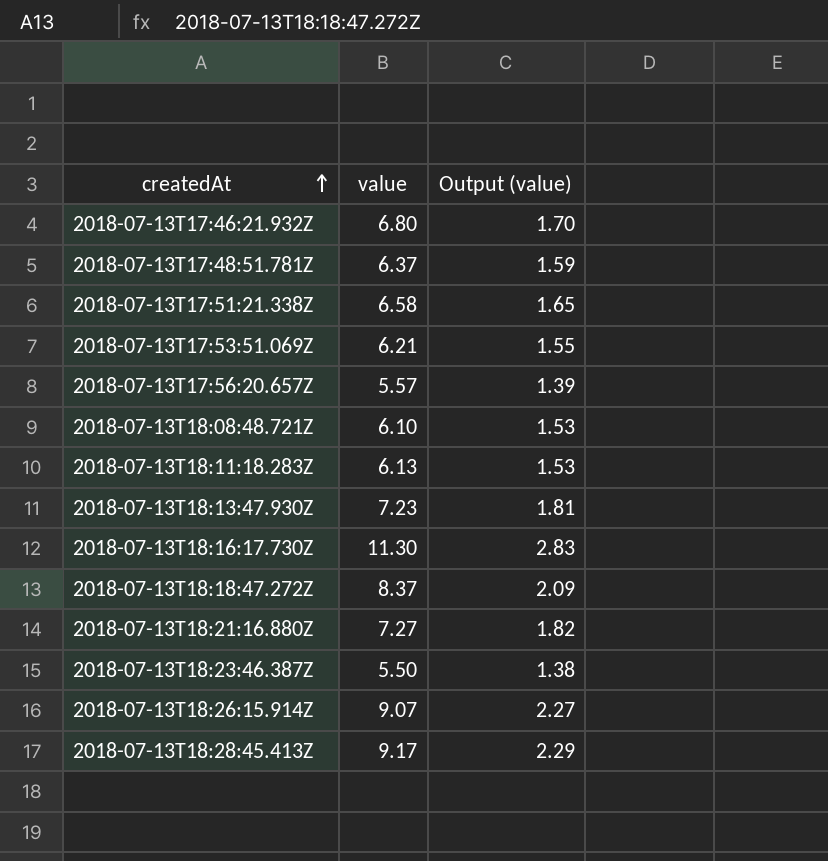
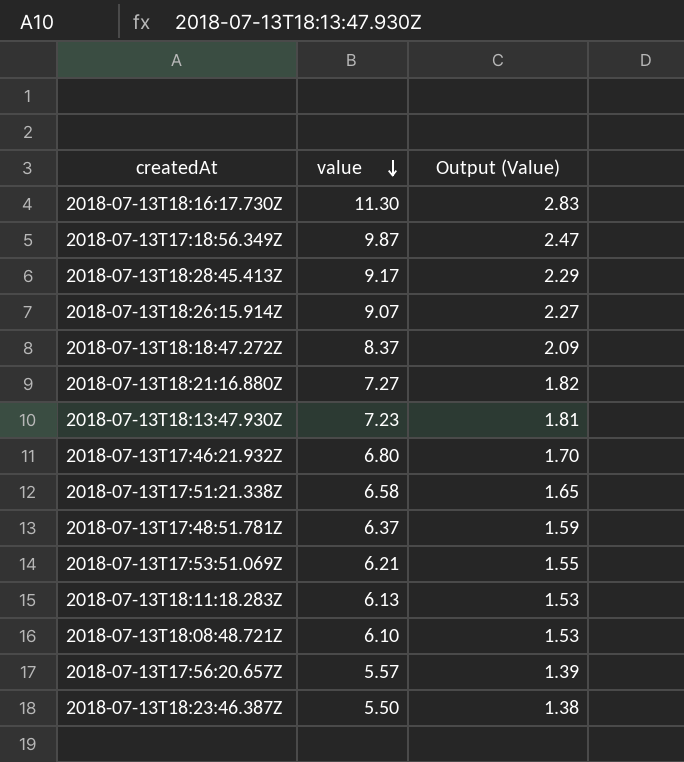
row order: createdAt ascending -> value descending
column name: Output (value) -> Output (Value)
row 2018-07-13T17:18:56.349Z: none -> 9.87 | 2.47

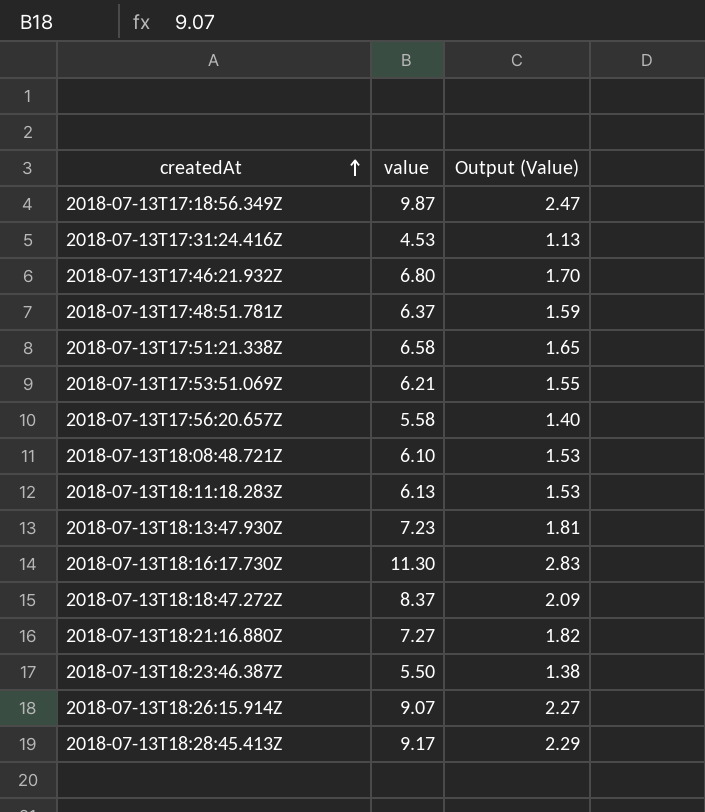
row order: value descending -> createdAt ascending
row 2018-07-13T17:31:24.416Z: none -> 4.53 | 1.13
2018-07-13T17:56:20.657Z | value: 5.57 -> 5.58
2018-07-13T17:56:20.657Z | Output (Value): 1.39 -> 1.40

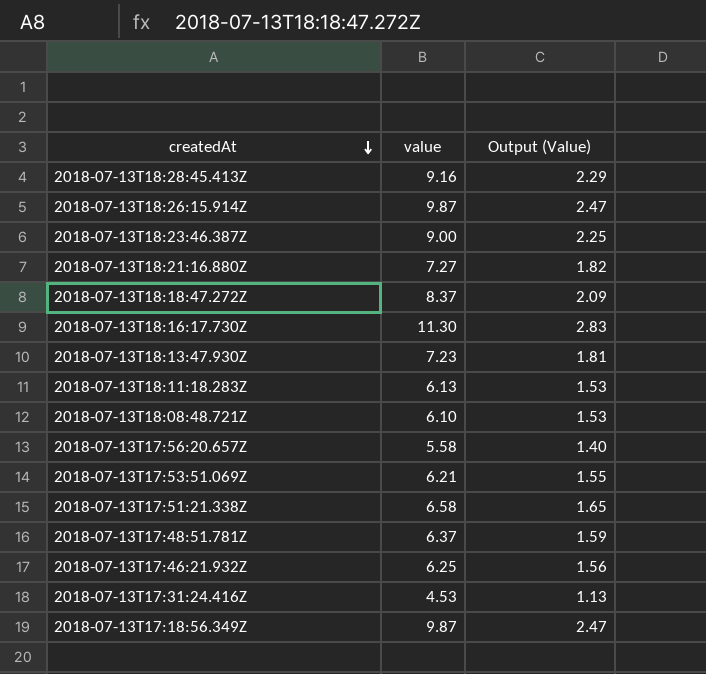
row order: createdAt ascending -> createdAt descending
2018-07-13T18:28:45.413Z | value: 9.17 -> 9.16
2018-07-13T18:26:15.914Z | value: 9.07 -> 9.87
2018-07-13T18:26:15.914Z | Output (Value): 2.27 -> 2.47
2018-07-13T18:23:46.387Z | value: 5.50 -> 9.00
2018-07-13T18:23:46.387Z | Output (Value): 1.38 -> 2.25
2018-07-13T17:46:21.932Z | value: 6.80 -> 6.25
2018-07-13T17:46:21.932Z | Output (Value): 1.70 -> 1.56

